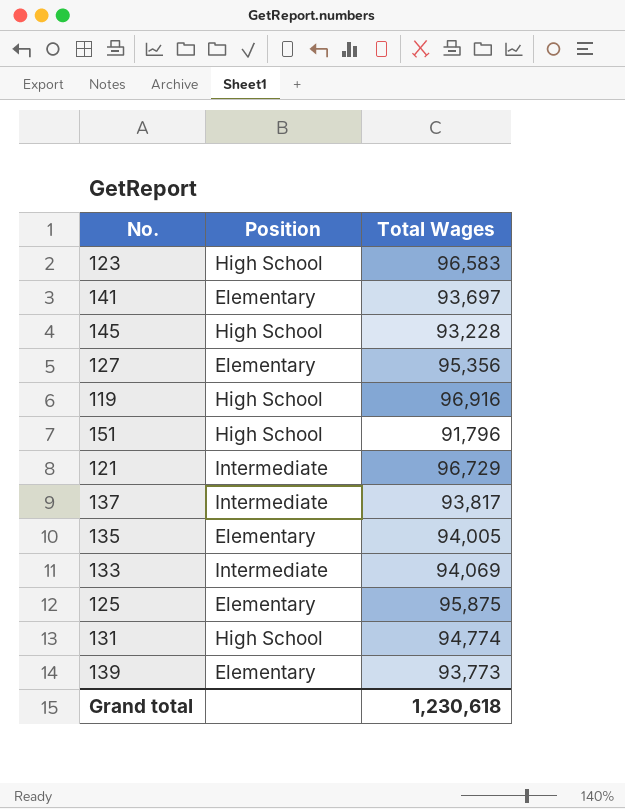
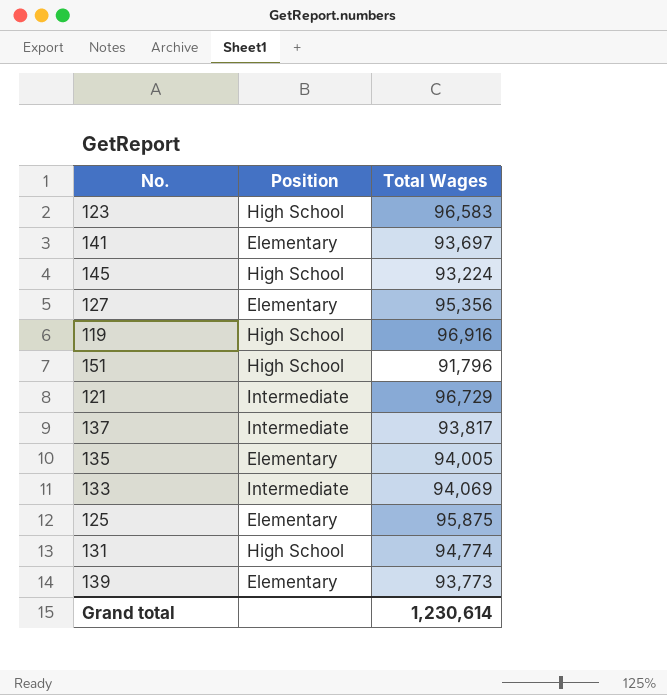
145 | Total Wages: 93,228 -> 93,224
Grand total | Total Wages: 1,230,618 -> 1,230,614

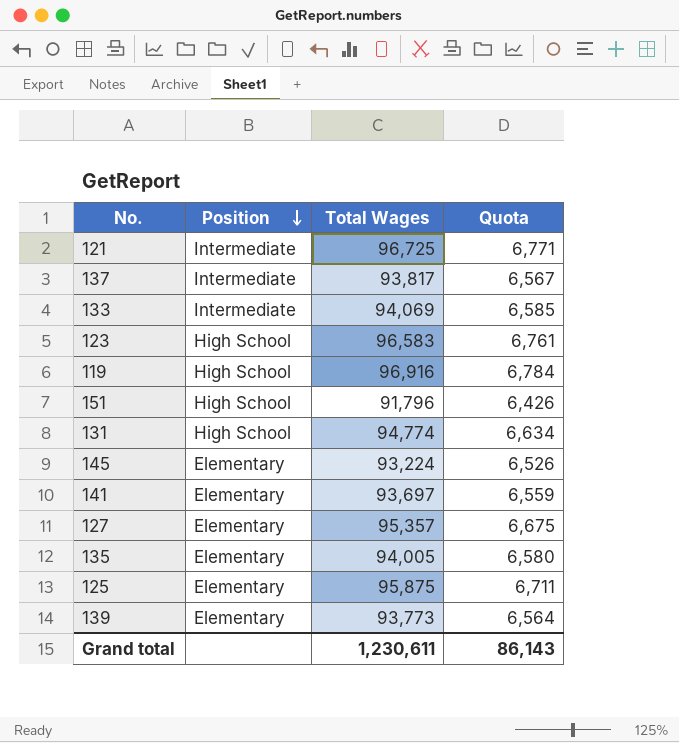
row order: none -> Position descending
column Quota | formula: none -> [Total Wages] * 0.07
121 | Total Wages: 96,729 -> 96,725
145 | Position: High School -> Elementary
127 | Total Wages: 95,356 -> 95,357
Grand total | Total Wages: 1,230,614 -> 1,230,611

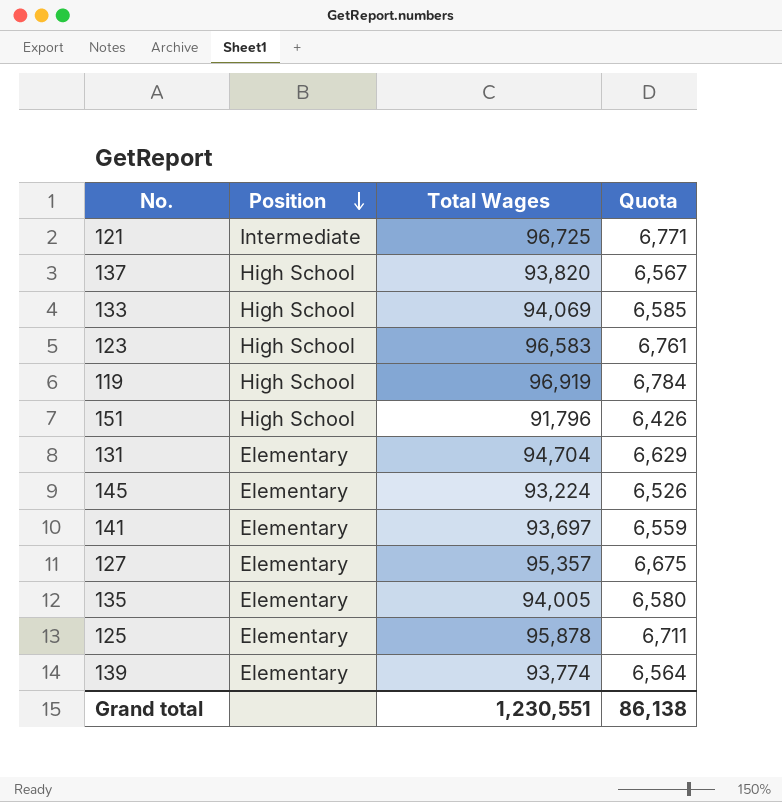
137 | Position: Intermediate -> High School
137 | Total Wages: 93,817 -> 93,820
133 | Position: Intermediate -> High School
119 | Total Wages: 96,916 -> 96,919
131 | Position: High School -> Elementary
131 | Total Wages: 94,774 -> 94,704
131 | Quota: 6,634 -> 6,629
125 | Total Wages: 95,875 -> 95,878
139 | Total Wages: 93,773 -> 93,774
Grand total | Total Wages: 1,230,611 -> 1,230,551
Grand total | Quota: 86,143 -> 86,138

